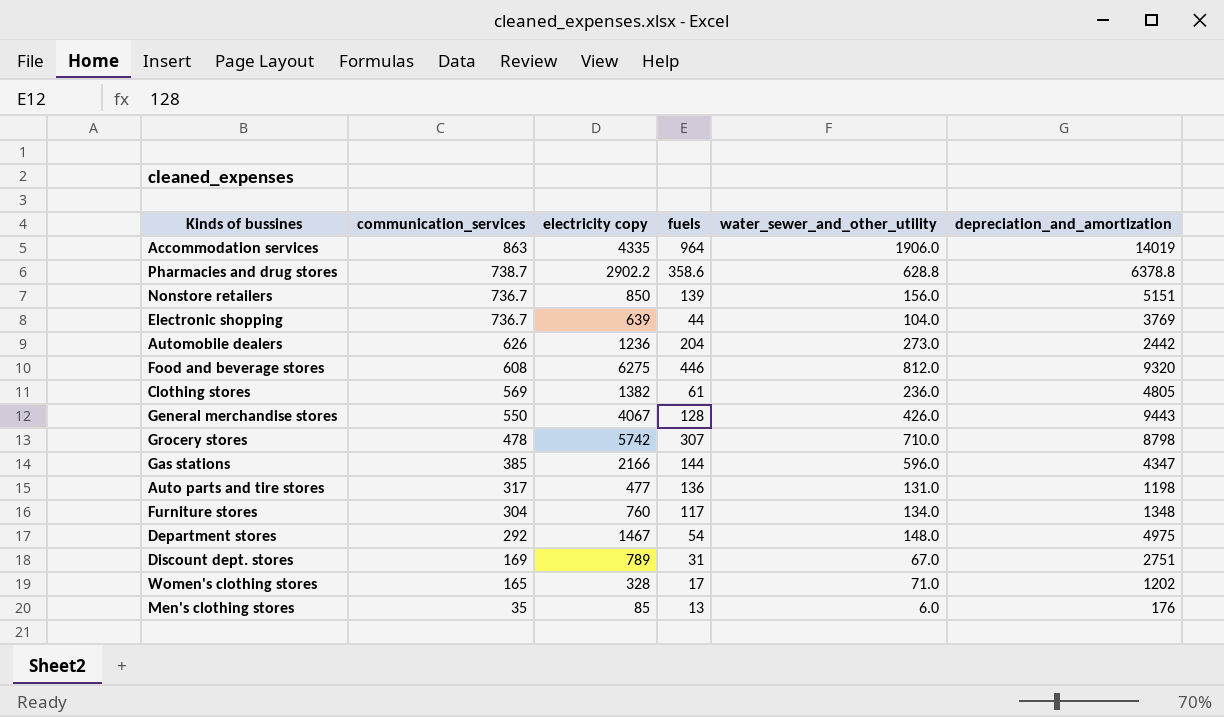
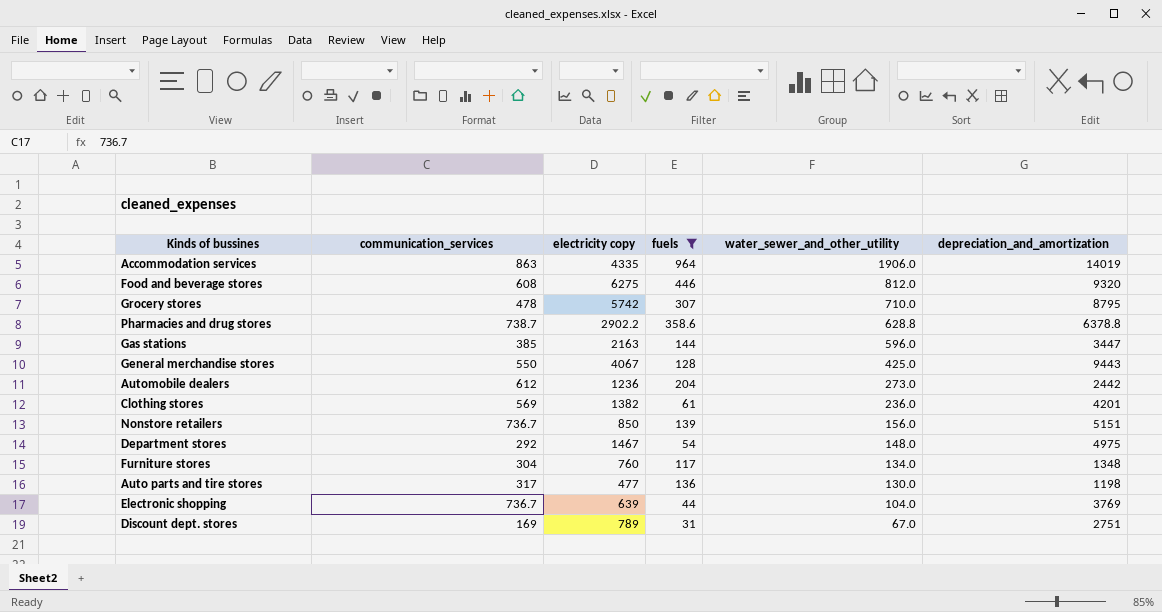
filter: none -> fuels >= 31
row order: communication_services descending -> water_sewer_and_other_utility descending
Grocery stores | depreciation_and_amortization: 8798 -> 8795
Gas stations | electricity copy: 2166 -> 2163
Gas stations | depreciation_and_amortization: 4347 -> 3447
General merchandise stores | water_sewer_and_other_utility: 426.0 -> 425.0
Automobile dealers | communication_services: 626 -> 612
Clothing stores | depreciation_and_amortization: 4805 -> 4201
Auto parts and tire stores | water_sewer_and_other_utility: 131.0 -> 130.0

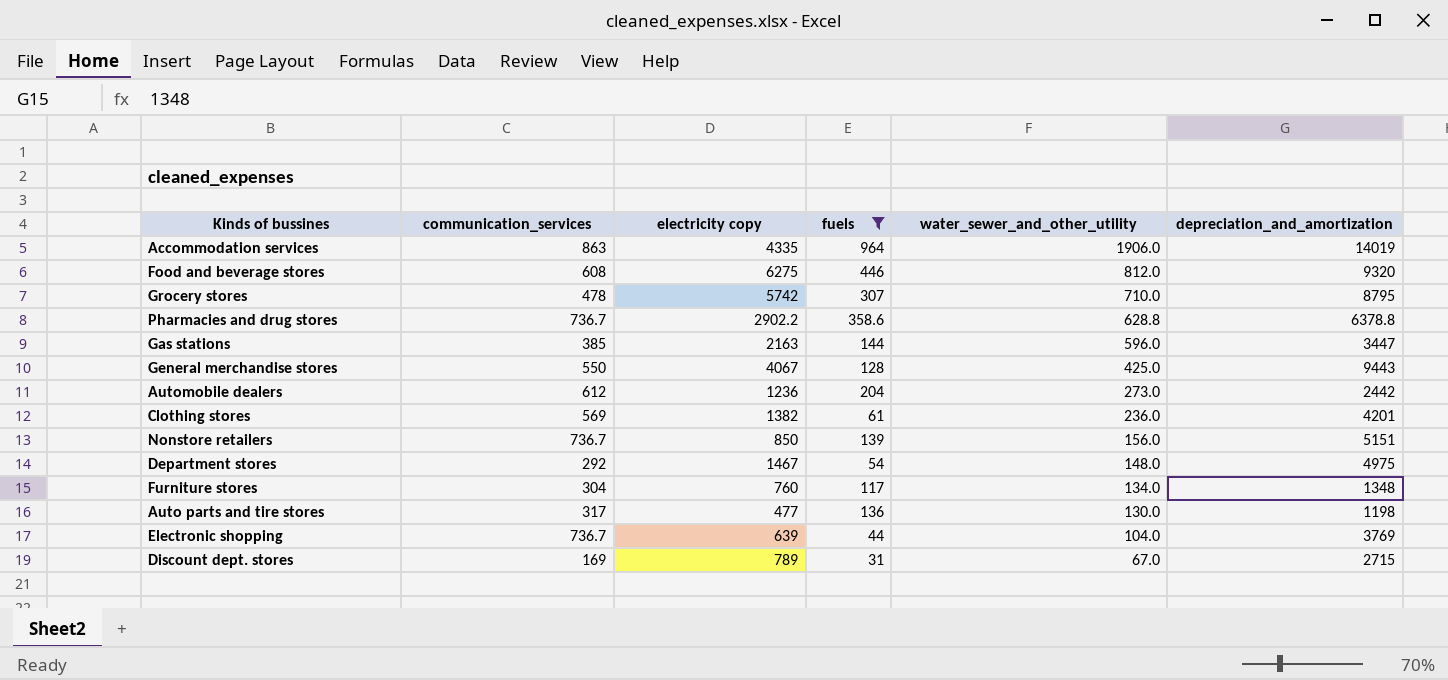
Pharmacies and drug stores | communication_services: 738.7 -> 736.7
Discount dept. stores | depreciation_and_amortization: 2751 -> 2715

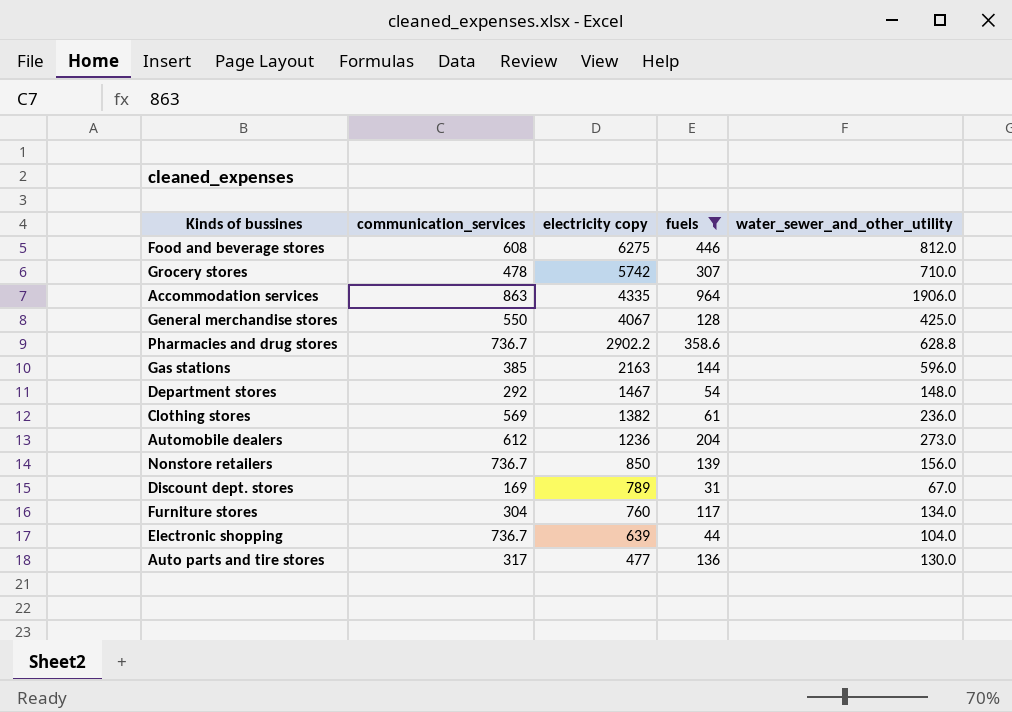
row order: water_sewer_and_other_utility descending -> electricity copy descending
column depreciation_and_amortization | position: 6 -> none

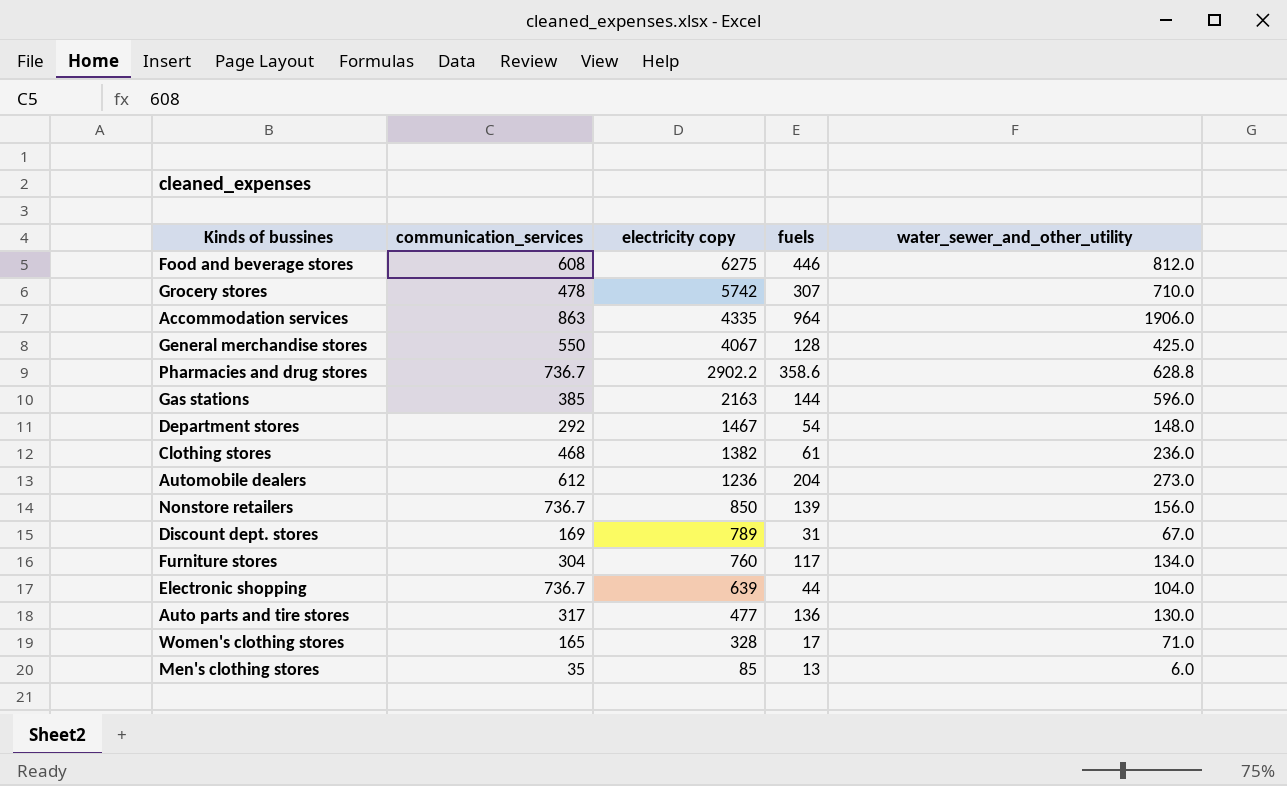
filter: fuels >= 31 -> none
Clothing stores | communication_services: 569 -> 468

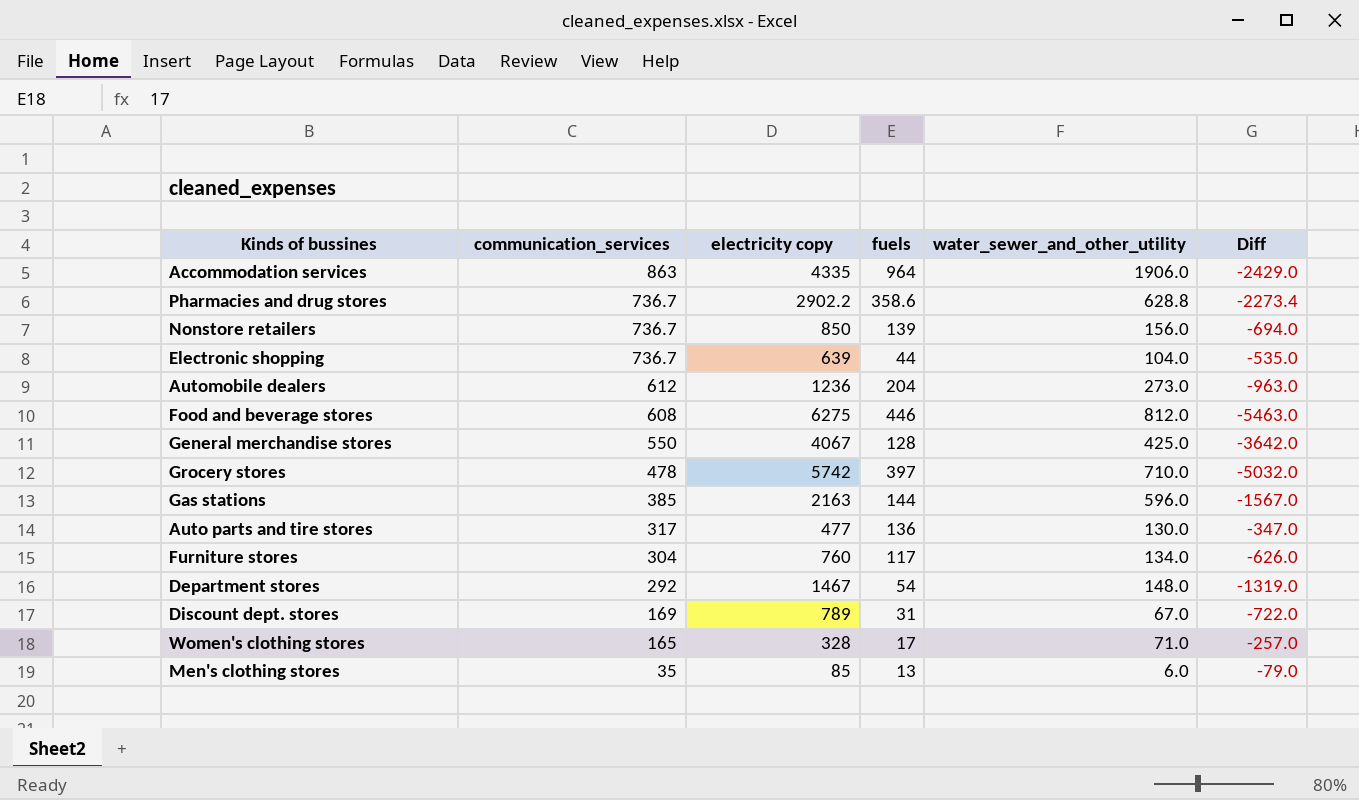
row order: electricity copy descending -> communication_services descending
column Diff | formula: none -> [water_sewer_and_other_utility] - [electricity copy]
row Clothing stores: 468 | 1382 | 61 | 236.0 -> none
Grocery stores | fuels: 307 -> 397

